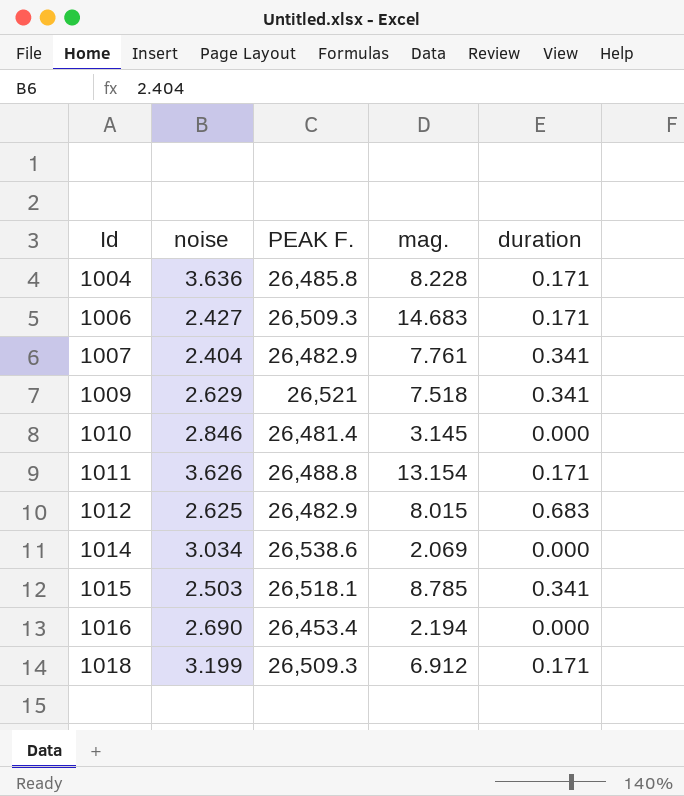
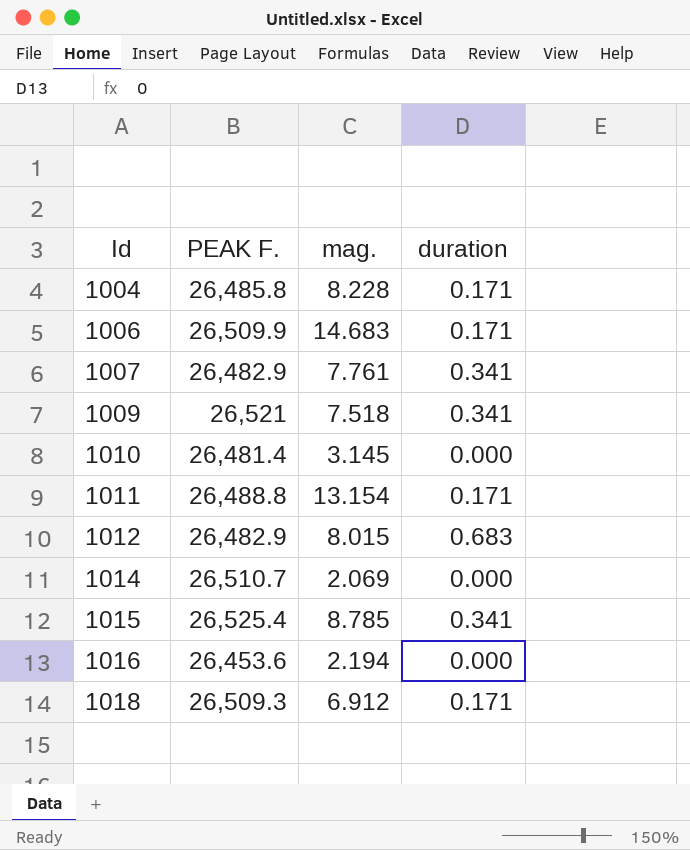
column noise | position: 2 -> none
1006 | PEAK F.: 26,509.3 -> 26,509.9
1014 | PEAK F.: 26,538.6 -> 26,510.7
1015 | PEAK F.: 26,518.1 -> 26,525.4
1016 | PEAK F.: 26,453.4 -> 26,453.6

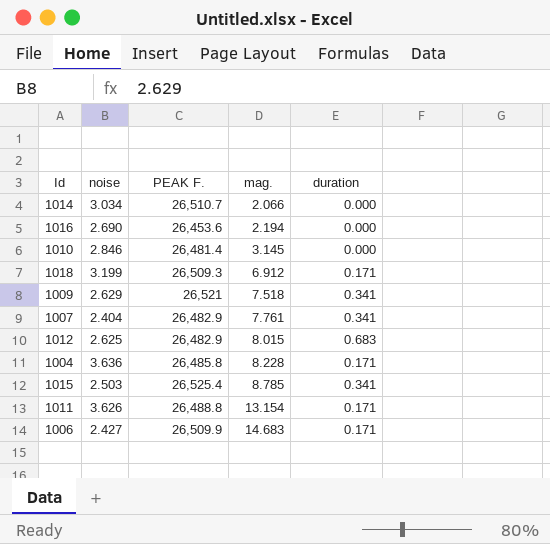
row order: Id ascending -> mag. ascending
column noise | position: none -> 2
1014 | mag.: 2.069 -> 2.066

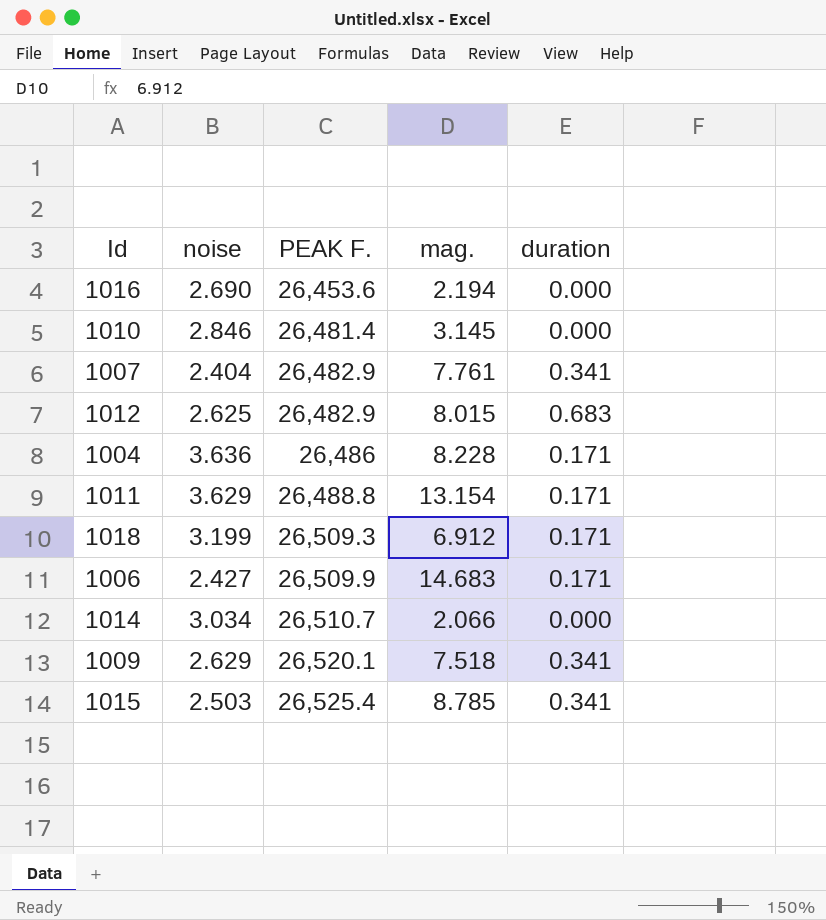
row order: mag. ascending -> PEAK F. ascending
1004 | PEAK F.: 26,485.8 -> 26,486
1011 | noise: 3.626 -> 3.629
1009 | PEAK F.: 26,521 -> 26,520.1

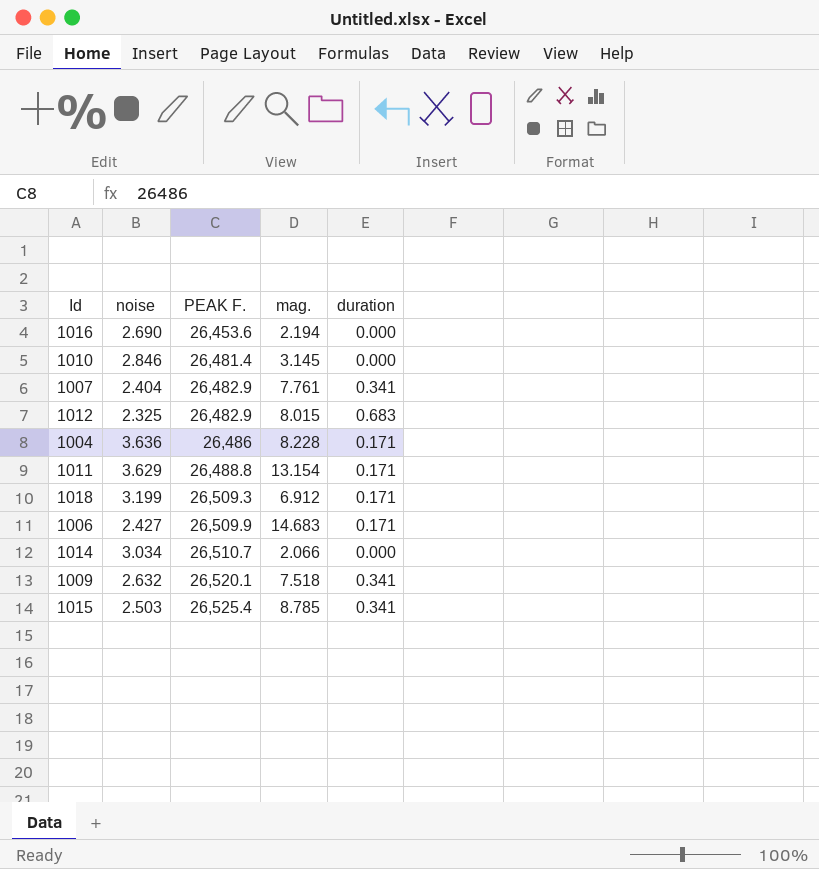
1012 | noise: 2.625 -> 2.325
1009 | noise: 2.629 -> 2.632

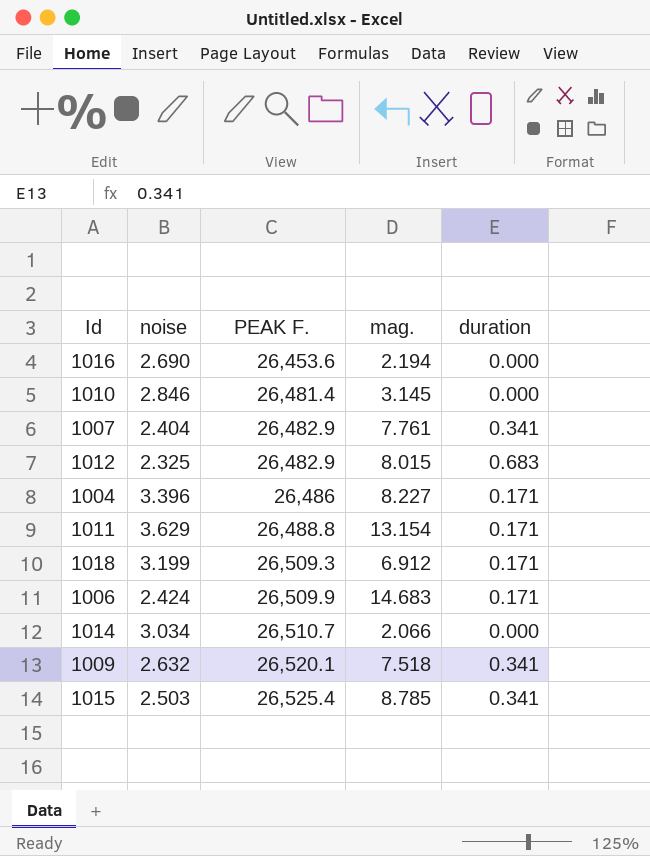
1004 | noise: 3.636 -> 3.396
1004 | mag.: 8.228 -> 8.227
1006 | noise: 2.427 -> 2.424

